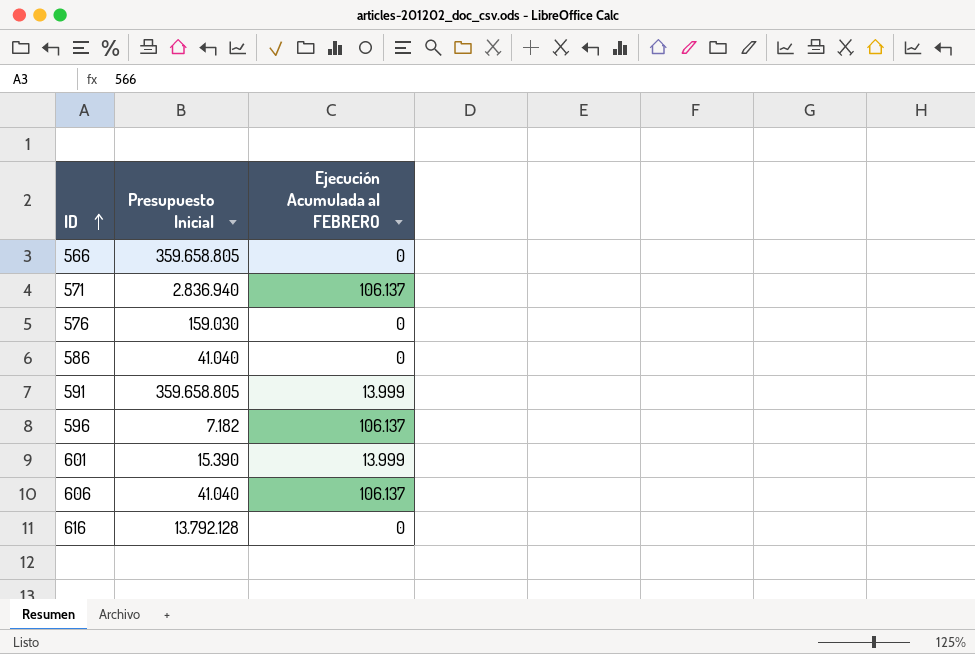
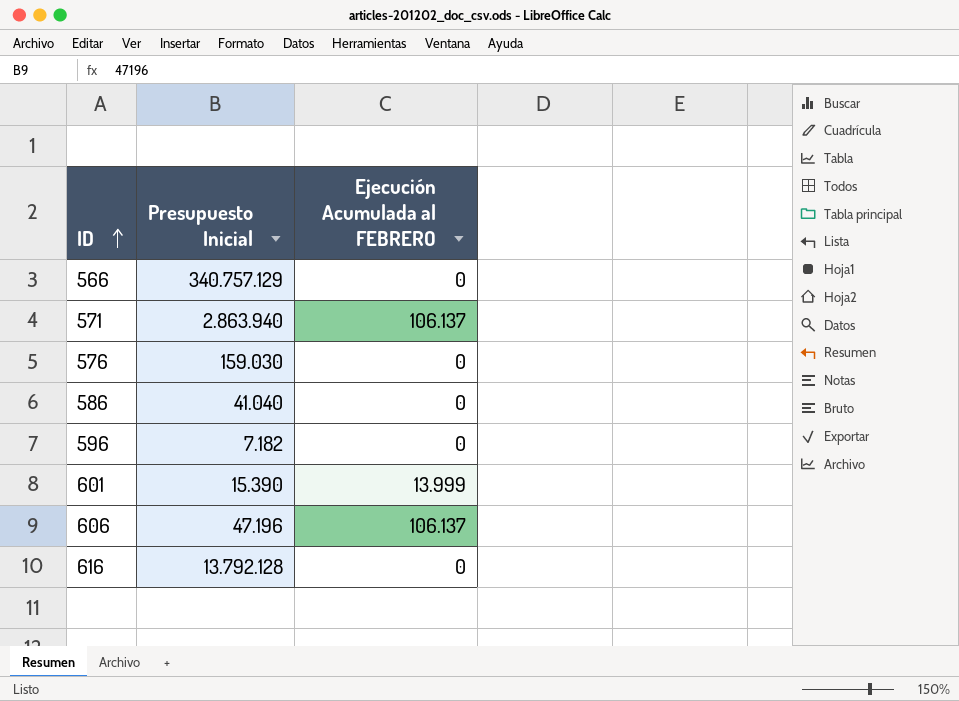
row 591: 359.658.805 | 13.999 -> none
566 | Presupuesto Inicial: 359.658.805 -> 340.757.129
571 | Presupuesto Inicial: 2.836.940 -> 2.863.940
596 | Ejecución Acumulada al FEBRERO: 106.137 -> 0
606 | Presupuesto Inicial: 41.040 -> 47.196

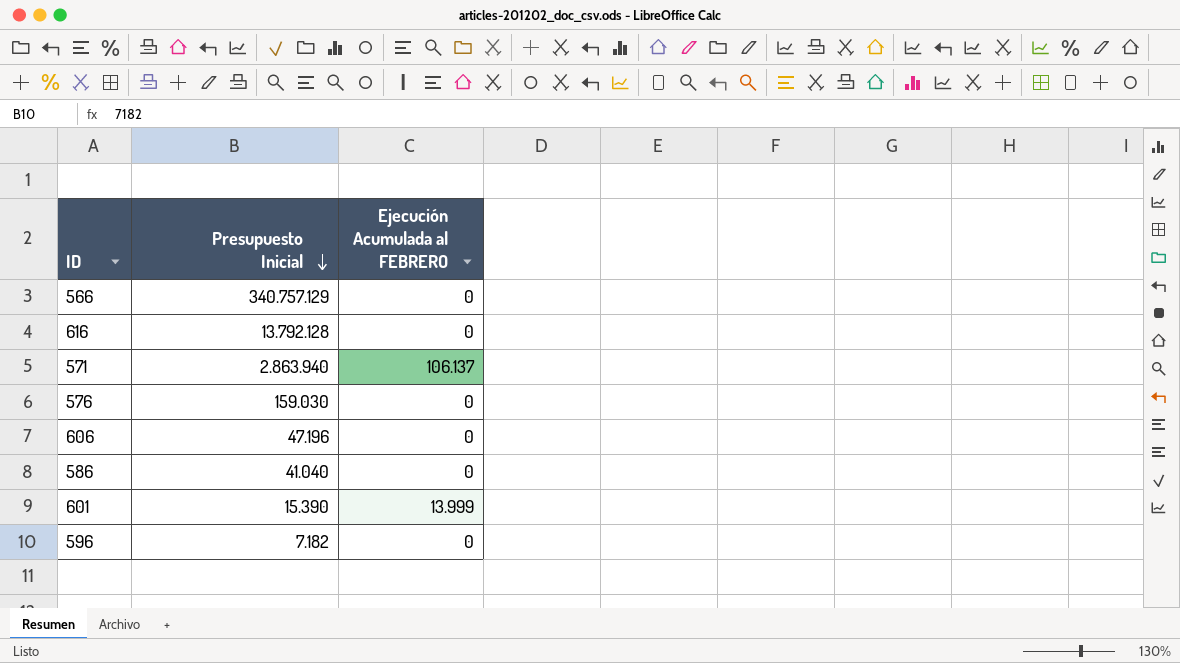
row order: ID ascending -> Presupuesto Inicial descending
606 | Ejecución Acumulada al FEBRERO: 106.137 -> 0

